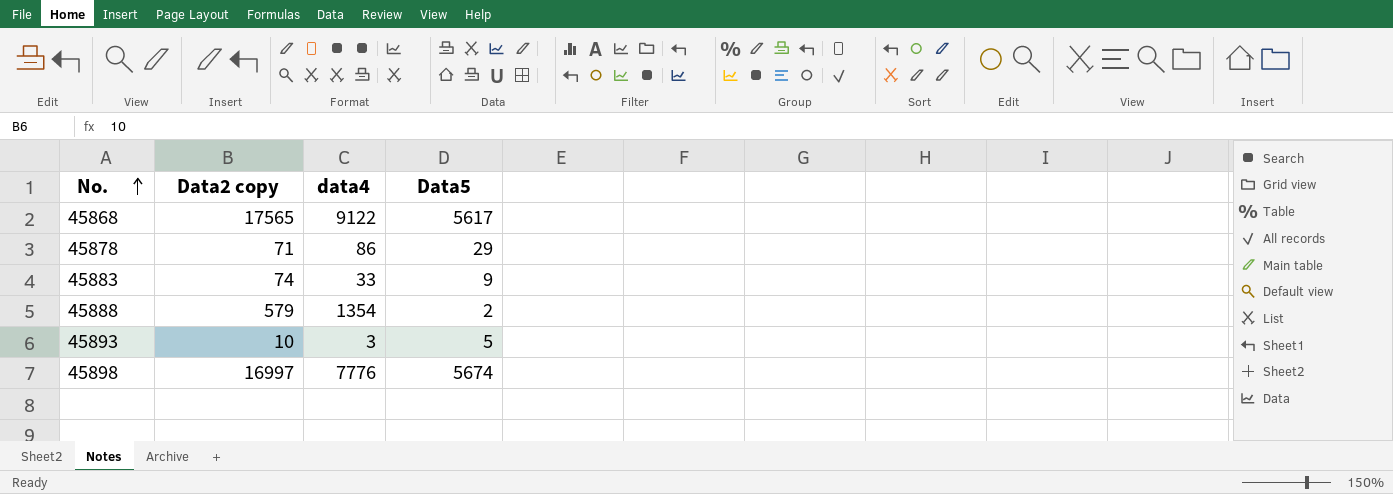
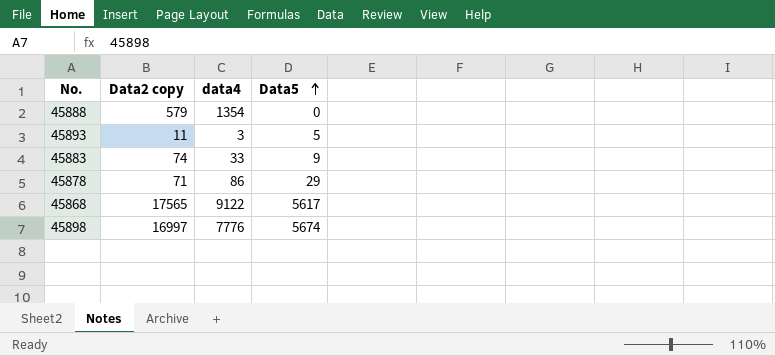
row order: No. ascending -> Data5 ascending
45888 | Data5: 2 -> 0
45893 | Data2 copy: 10 -> 11

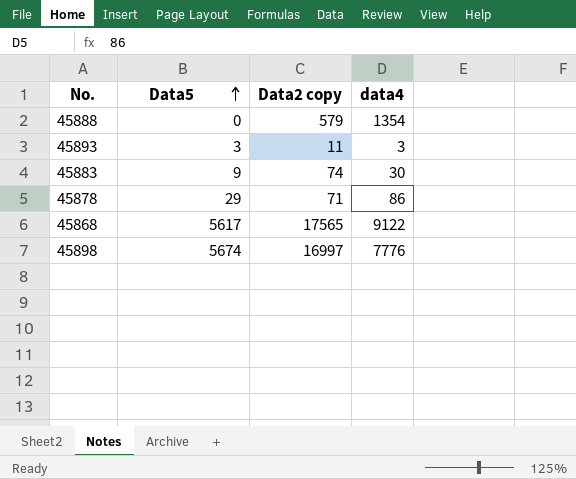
column Data5 | position: 4 -> 2
45893 | Data5: 5 -> 3
45883 | data4: 33 -> 30

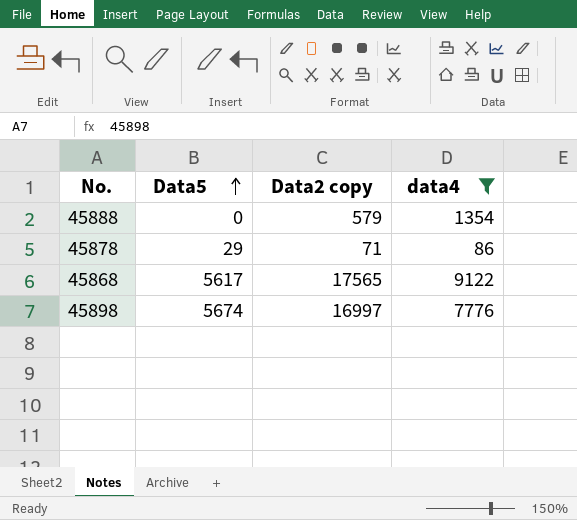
filter: none -> data4 >= 86

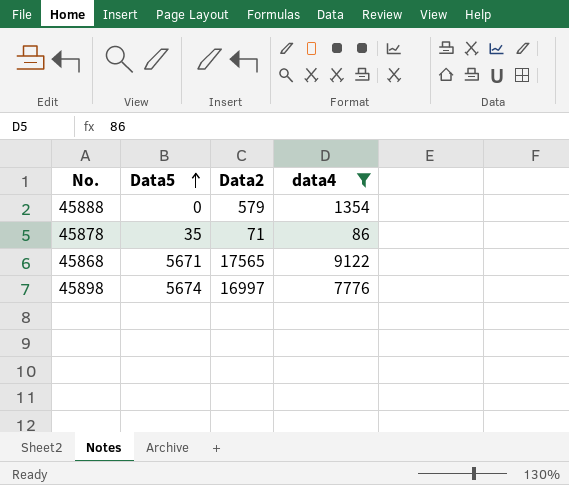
column name: Data2 copy -> Data2
45878 | Data5: 29 -> 35
45868 | Data5: 5617 -> 5671

